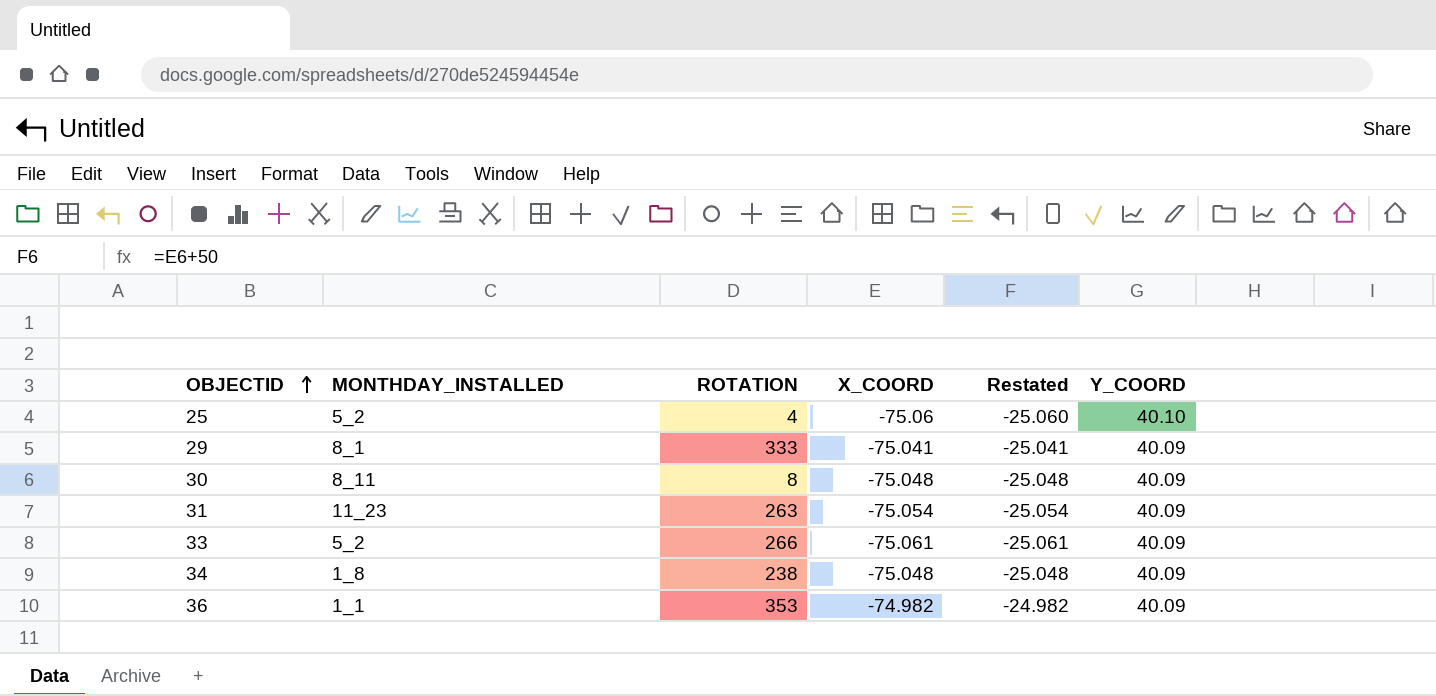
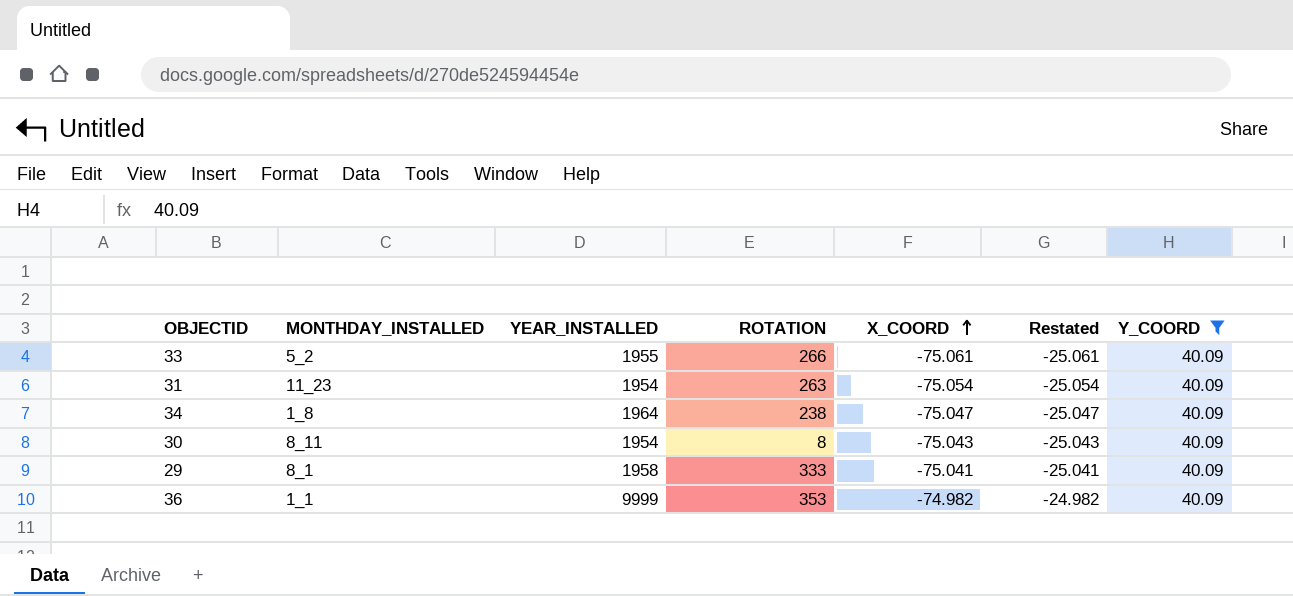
filter: none -> Y_COORD = 40.09
row order: OBJECTID ascending -> X_COORD ascending
column YEAR_INSTALLED | position: none -> 3
34 | X_COORD: -75.048 -> -75.047
34 | Restated: -25.048 -> -25.047
30 | X_COORD: -75.048 -> -75.043
30 | Restated: -25.048 -> -25.043

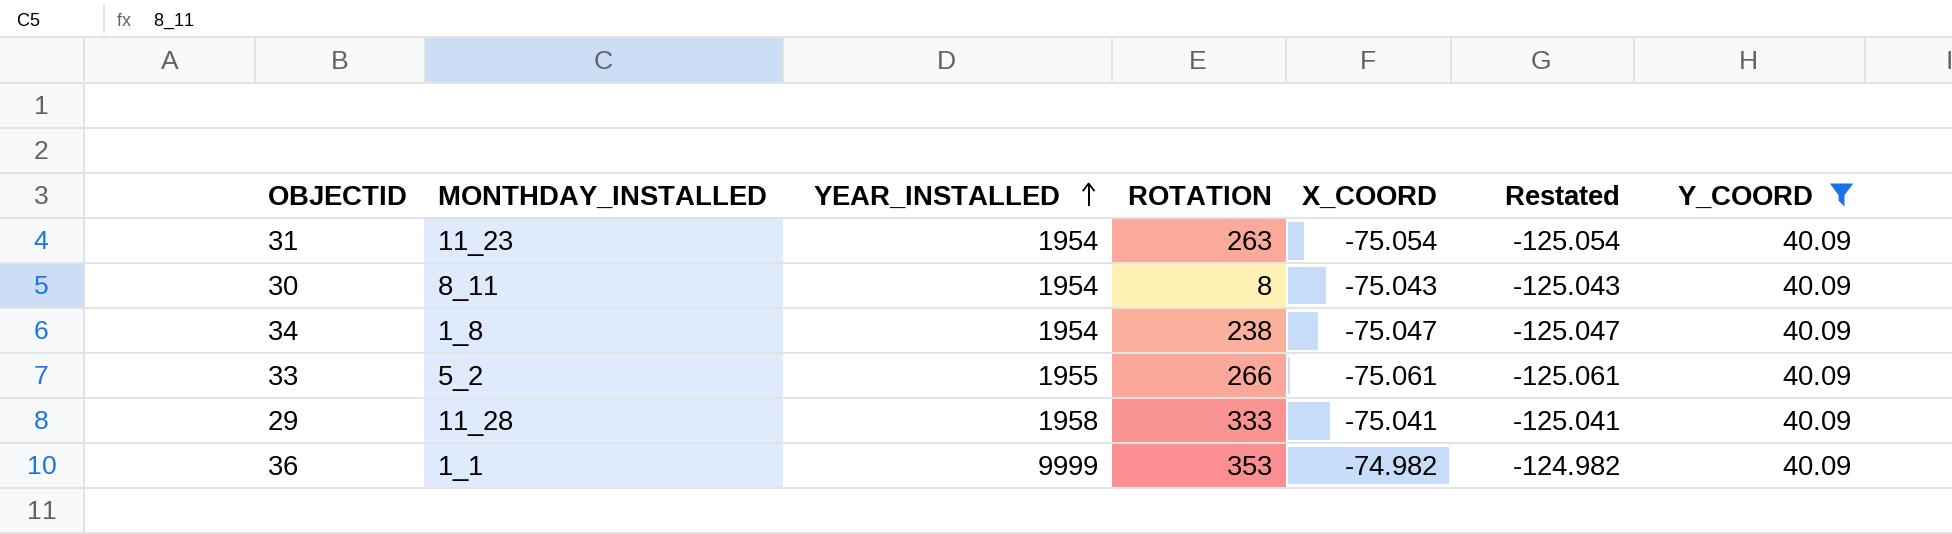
row order: X_COORD ascending -> YEAR_INSTALLED ascending
column Restated | formula: [X_COORD] + 50 -> [X_COORD] - 50
34 | YEAR_INSTALLED: 1964 -> 1954
29 | MONTHDAY_INSTALLED: 8_1 -> 11_28

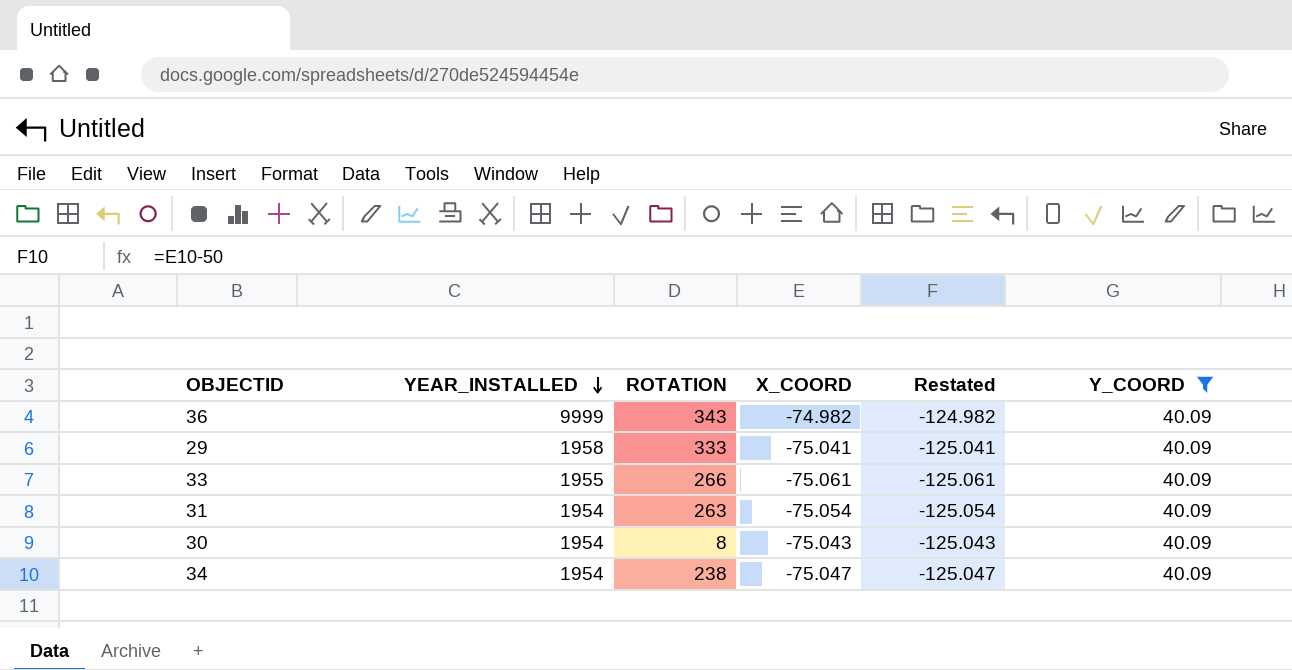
row order: YEAR_INSTALLED ascending -> YEAR_INSTALLED descending
column MONTHDAY_INSTALLED | position: 2 -> none
36 | ROTATION: 353 -> 343

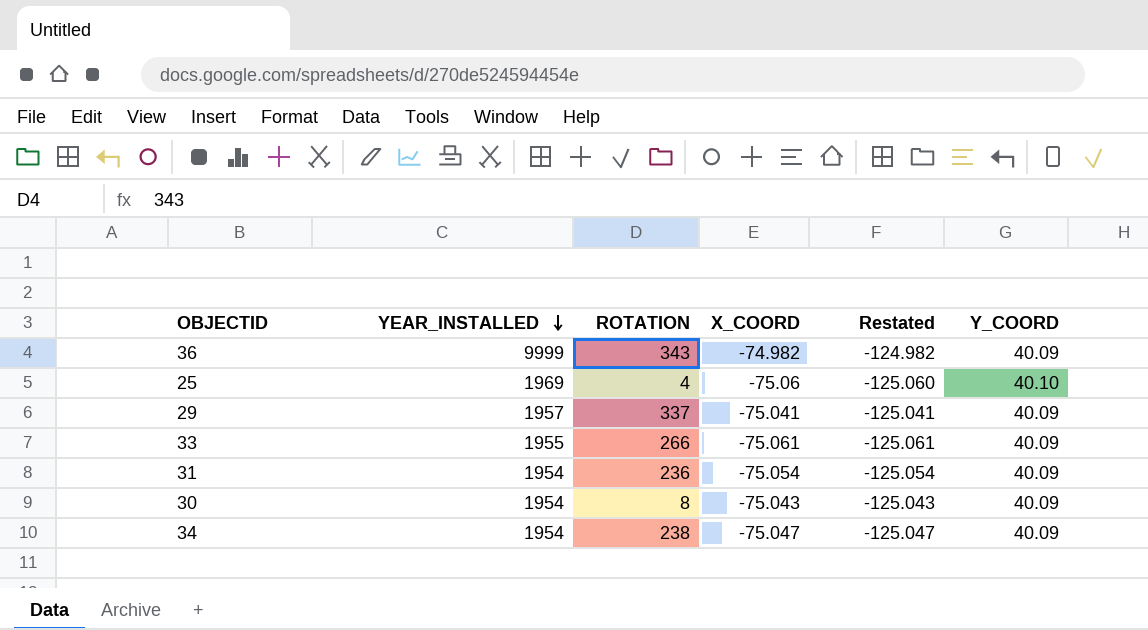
filter: Y_COORD = 40.09 -> none
29 | YEAR_INSTALLED: 1958 -> 1957
29 | ROTATION: 333 -> 337
31 | ROTATION: 263 -> 236

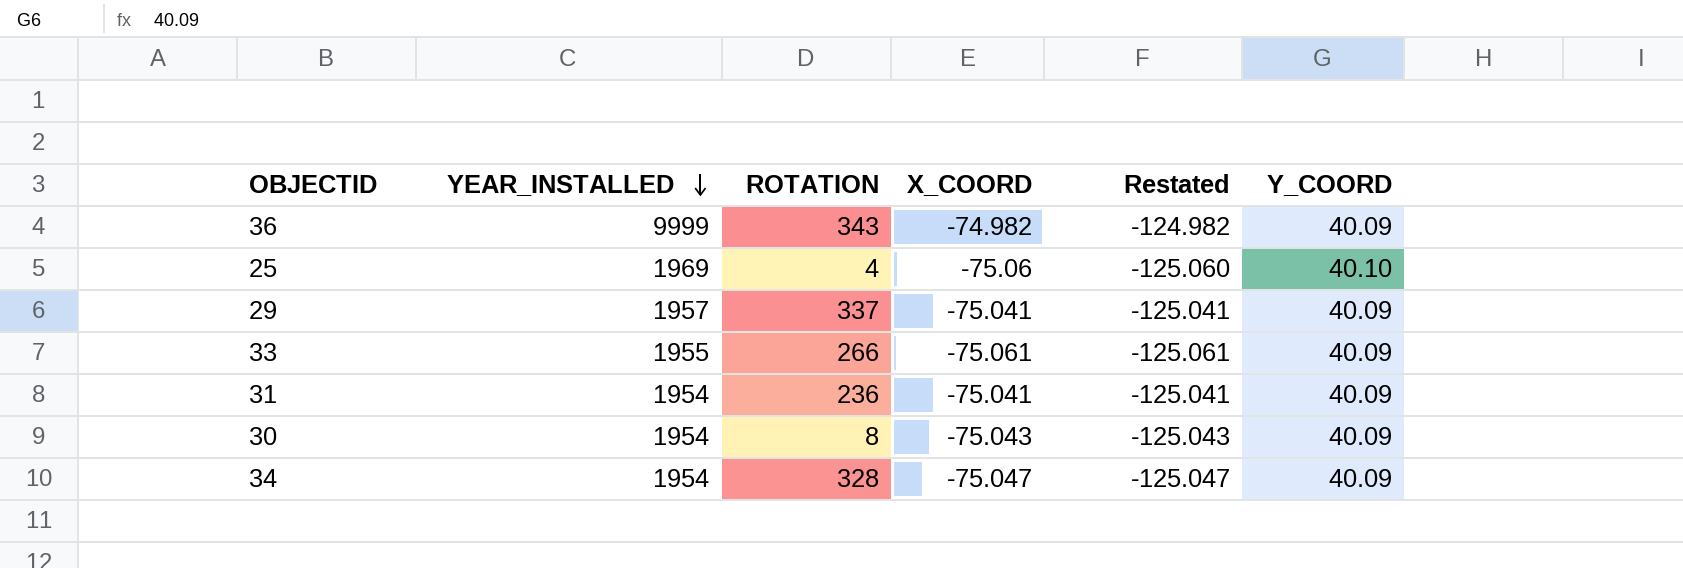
31 | X_COORD: -75.054 -> -75.041
31 | Restated: -125.054 -> -125.041
34 | ROTATION: 238 -> 328

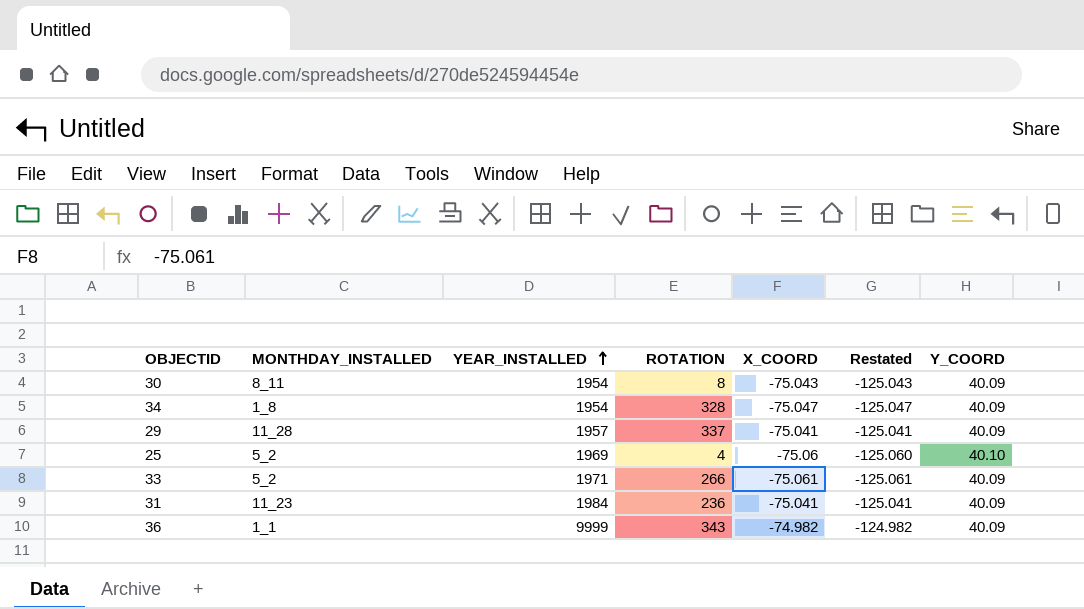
row order: YEAR_INSTALLED descending -> YEAR_INSTALLED ascending
column MONTHDAY_INSTALLED | position: none -> 2
33 | YEAR_INSTALLED: 1955 -> 1971
31 | YEAR_INSTALLED: 1954 -> 1984

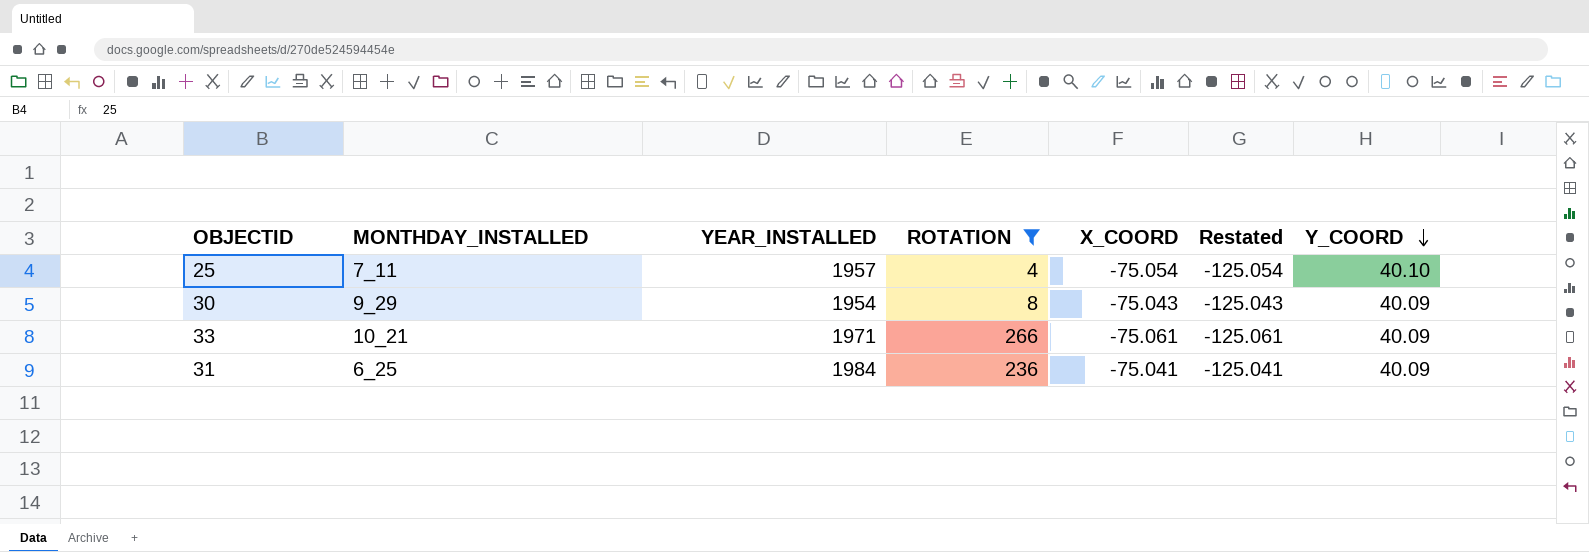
filter: none -> ROTATION <= 266
row order: YEAR_INSTALLED ascending -> Y_COORD descending
25 | MONTHDAY_INSTALLED: 5_2 -> 7_11
25 | YEAR_INSTALLED: 1969 -> 1957
25 | X_COORD: -75.06 -> -75.054
25 | Restated: -125.060 -> -125.054
30 | MONTHDAY_INSTALLED: 8_11 -> 9_29
33 | MONTHDAY_INSTALLED: 5_2 -> 10_21
31 | MONTHDAY_INSTALLED: 11_23 -> 6_25

